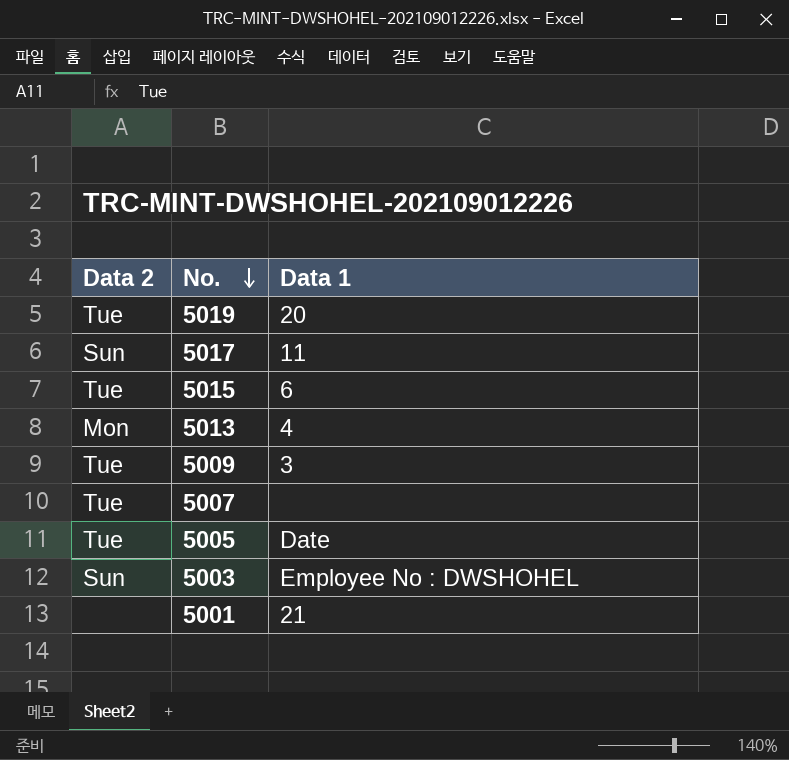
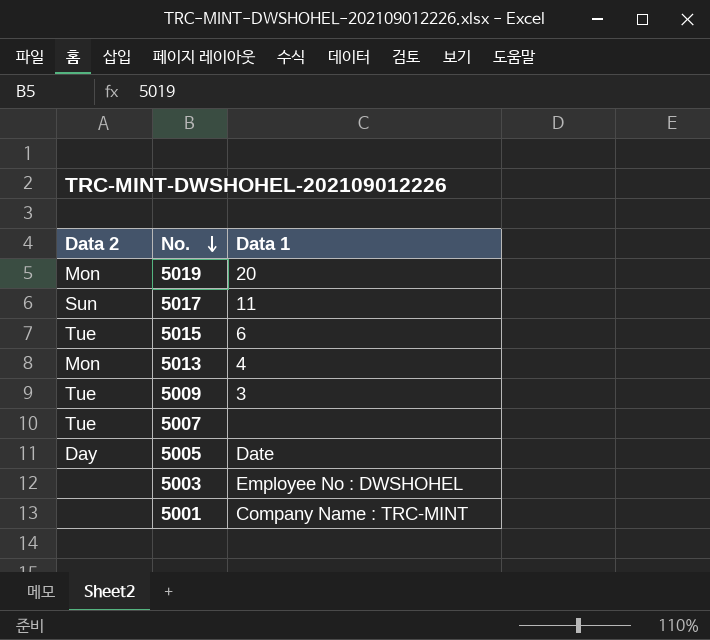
5019 | Data 2: Tue -> Mon
5005 | Data 2: Tue -> Day
5003 | Data 2: Sun -> none
5001 | Data 1: 21 -> Company Name : TRC-MINT

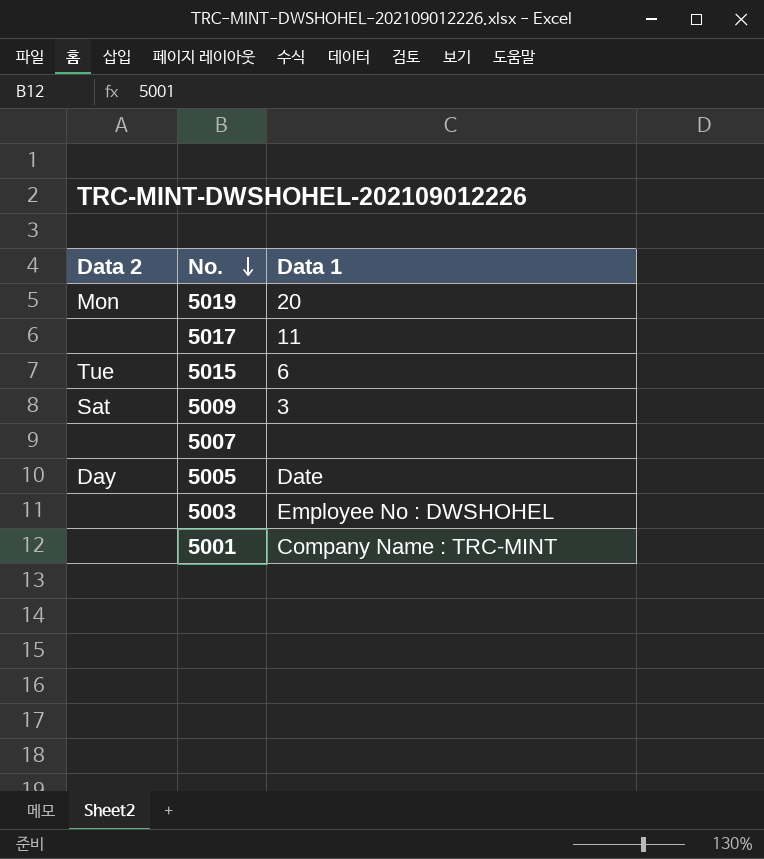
row 5013: Mon | 4 -> none
5017 | Data 2: Sun -> none
5009 | Data 2: Tue -> Sat
5007 | Data 2: Tue -> none

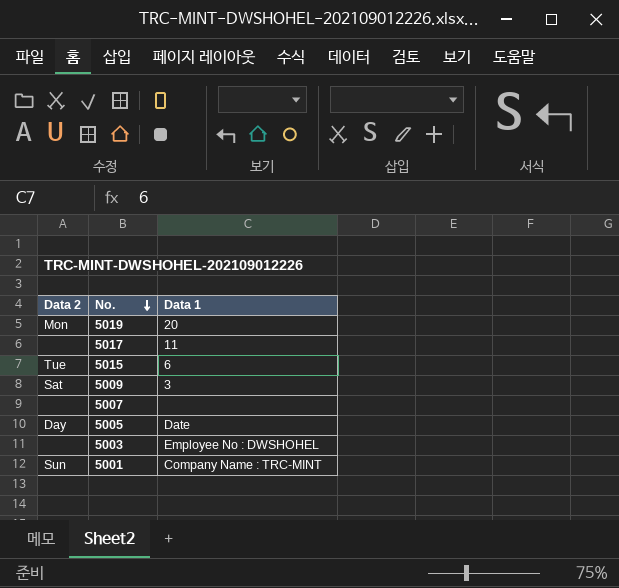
5001 | Data 2: none -> Sun

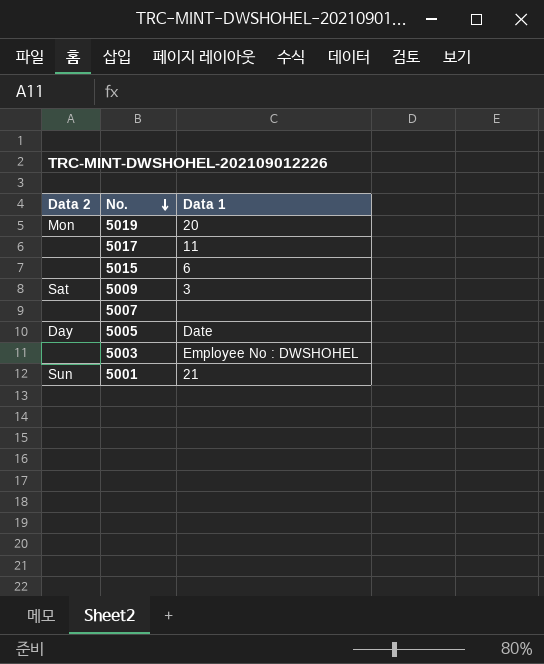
5015 | Data 2: Tue -> none
5001 | Data 1: Company Name : TRC-MINT -> 21

